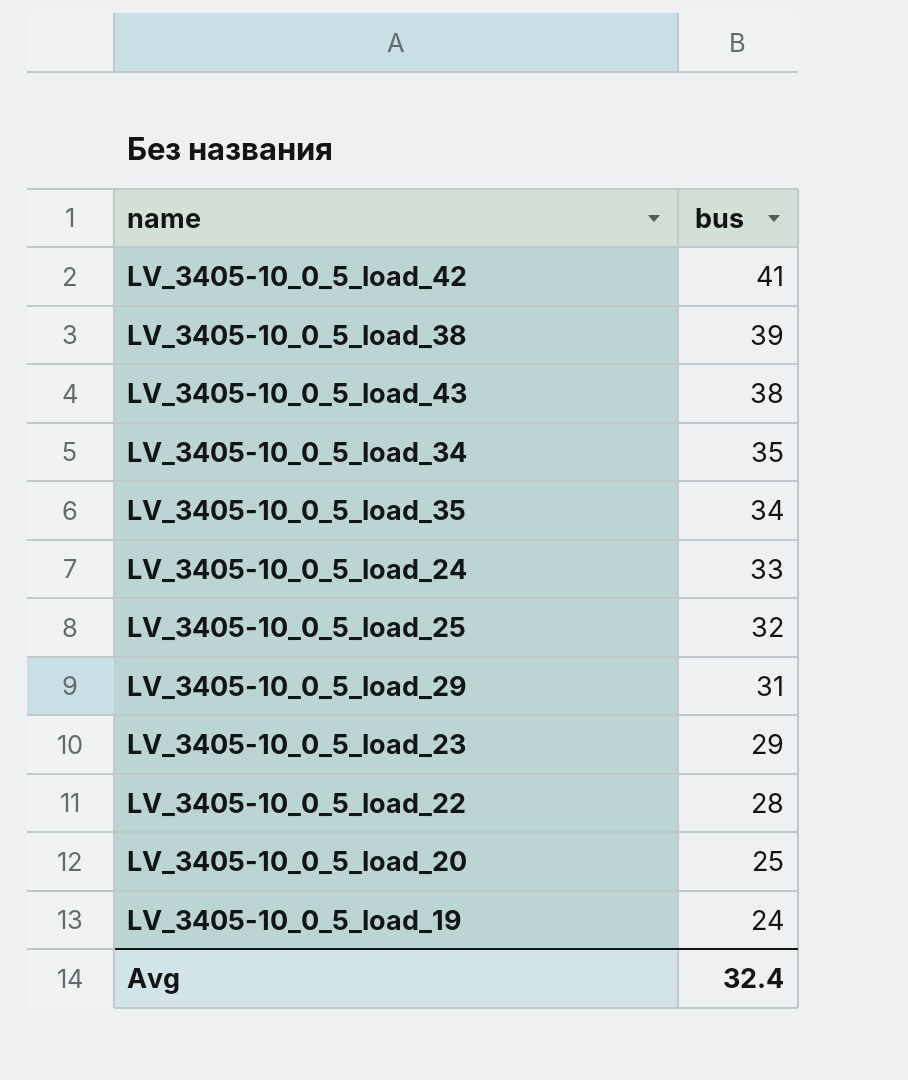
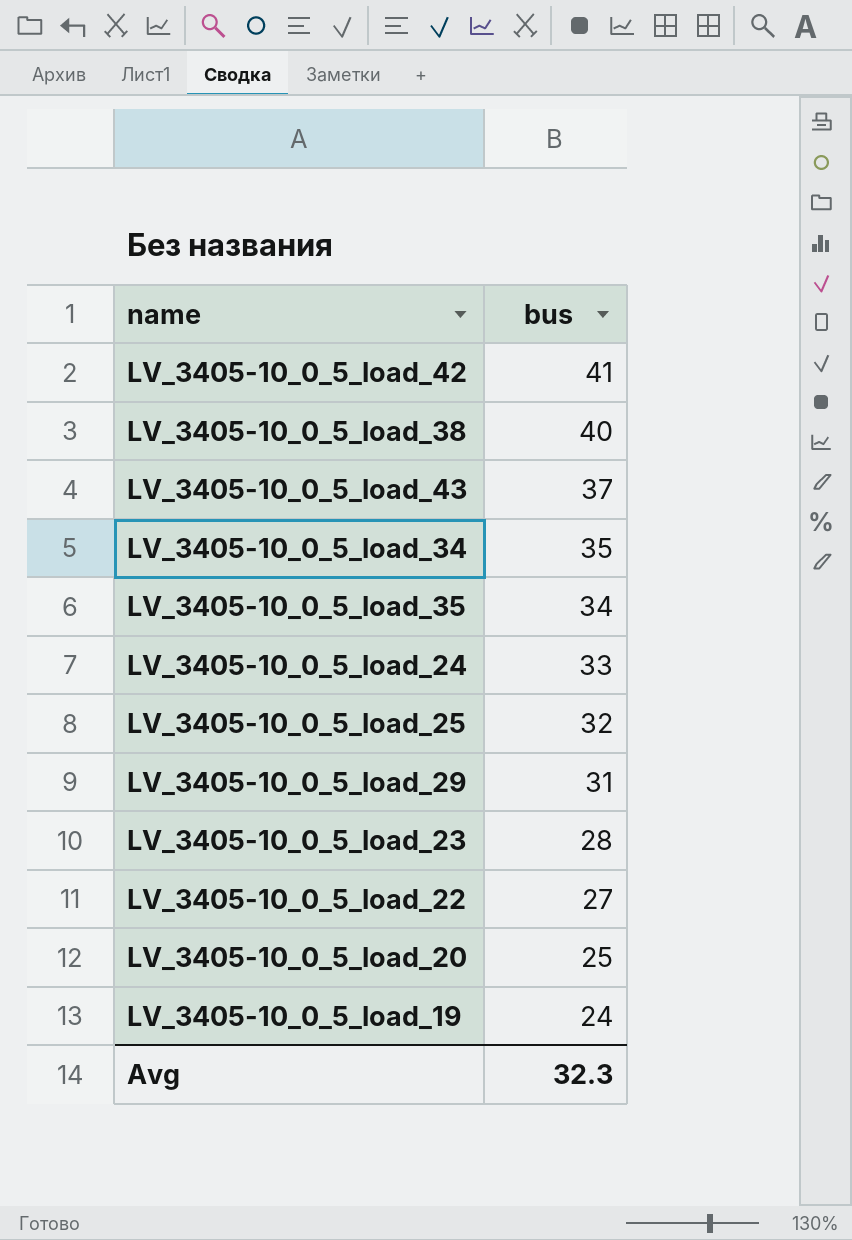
LV_3405-10_0_5_load_38 | bus: 39 -> 40
LV_3405-10_0_5_load_43 | bus: 38 -> 37
LV_3405-10_0_5_load_23 | bus: 29 -> 28
LV_3405-10_0_5_load_22 | bus: 28 -> 27
Avg | bus: 32.4 -> 32.3

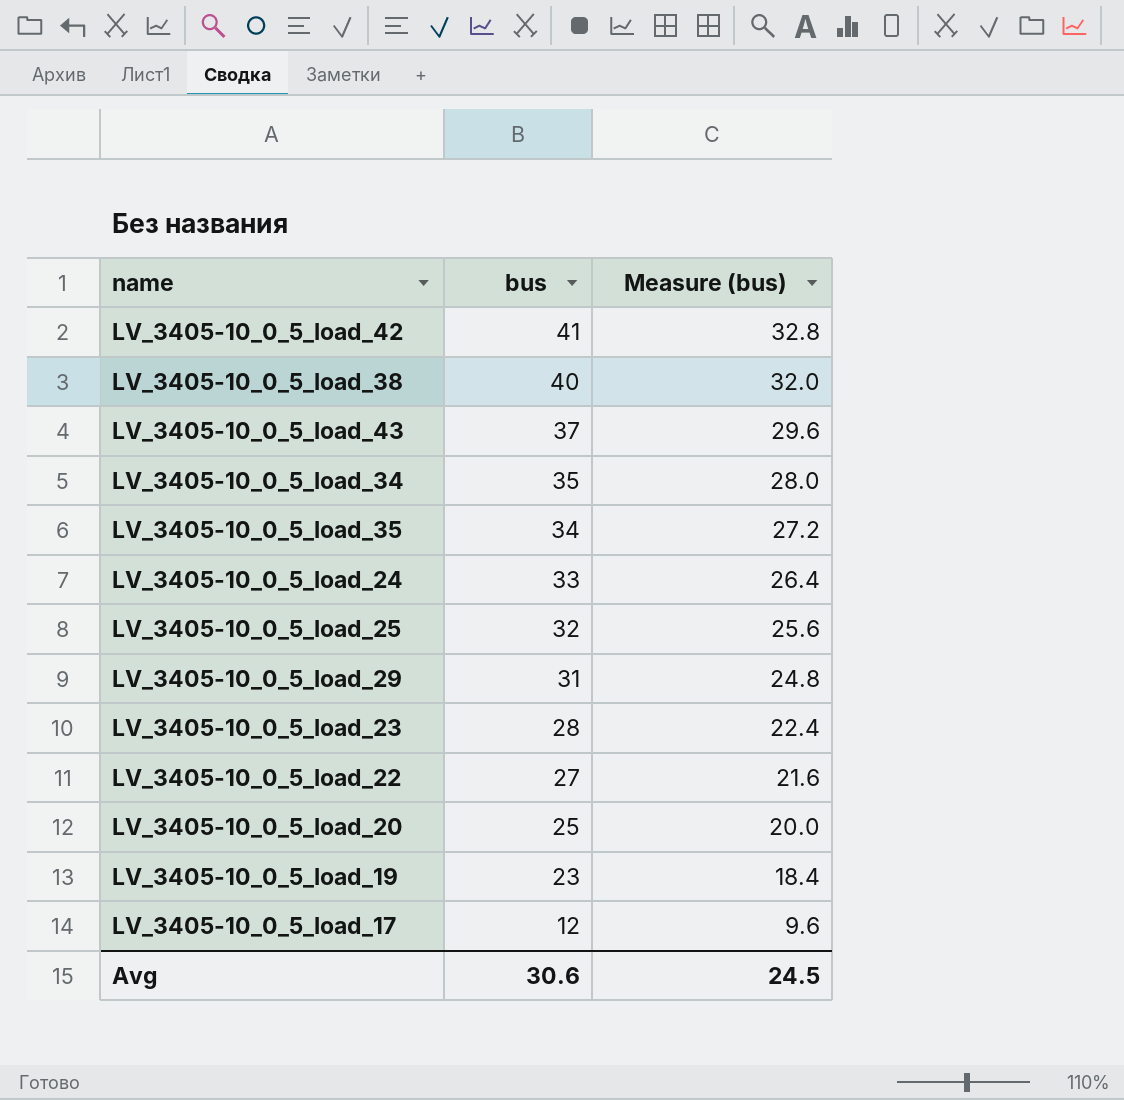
column Measure (bus) | formula: none -> [bus] * 0.8
LV_3405-10_0_5_load_19 | bus: 24 -> 23
row LV_3405-10_0_5_load_17: none -> 12 | 9.6
Avg | bus: 32.3 -> 30.6

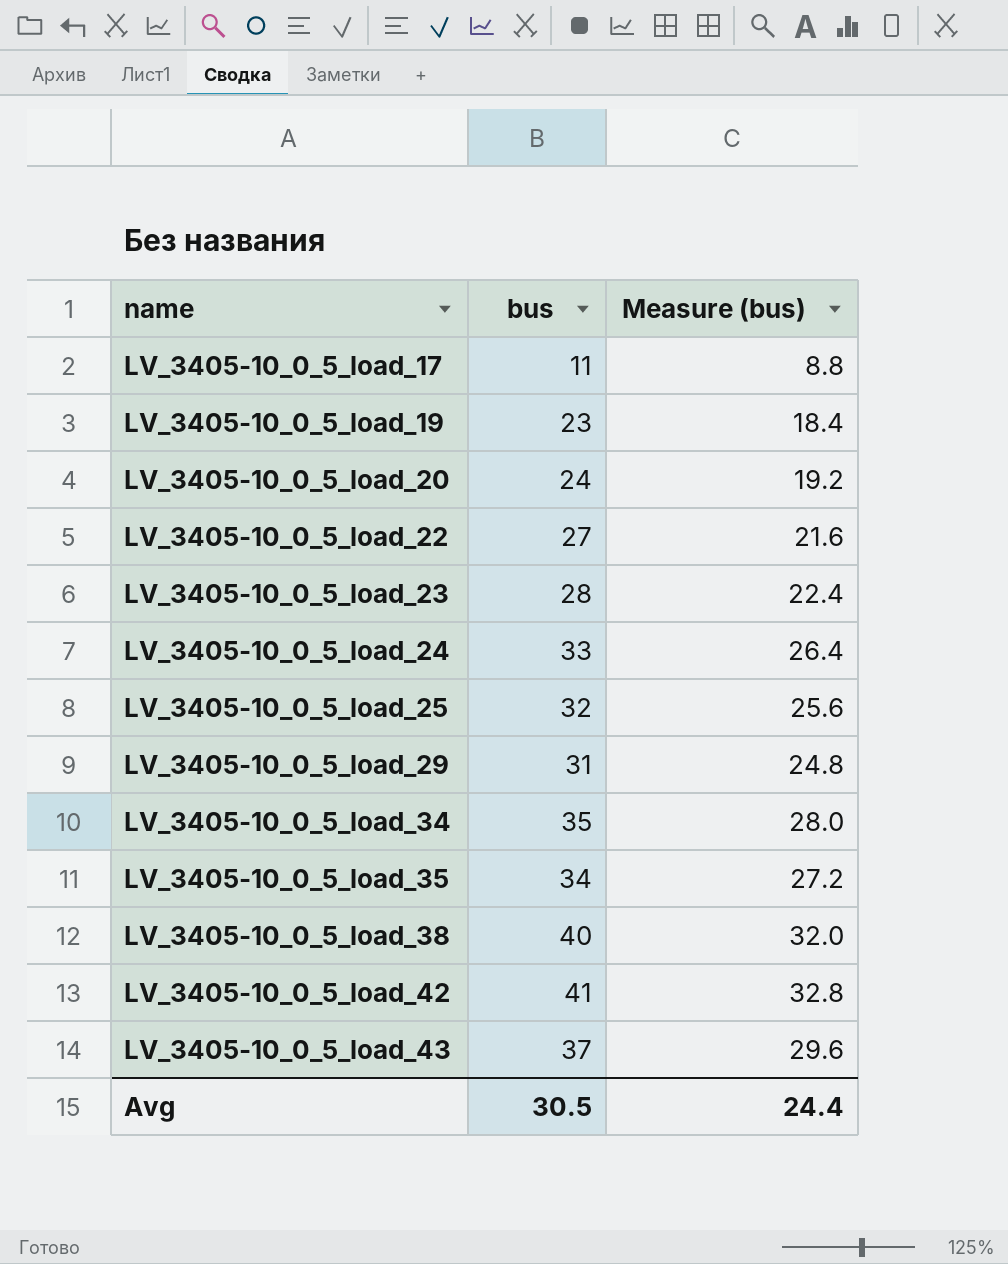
row order: bus descending -> name ascending
LV_3405-10_0_5_load_17 | bus: 12 -> 11
LV_3405-10_0_5_load_17 | Measure (bus): 9.6 -> 8.8
LV_3405-10_0_5_load_20 | bus: 25 -> 24
LV_3405-10_0_5_load_20 | Measure (bus): 20.0 -> 19.2
Avg | bus: 30.6 -> 30.5
Avg | Measure (bus): 24.5 -> 24.4

